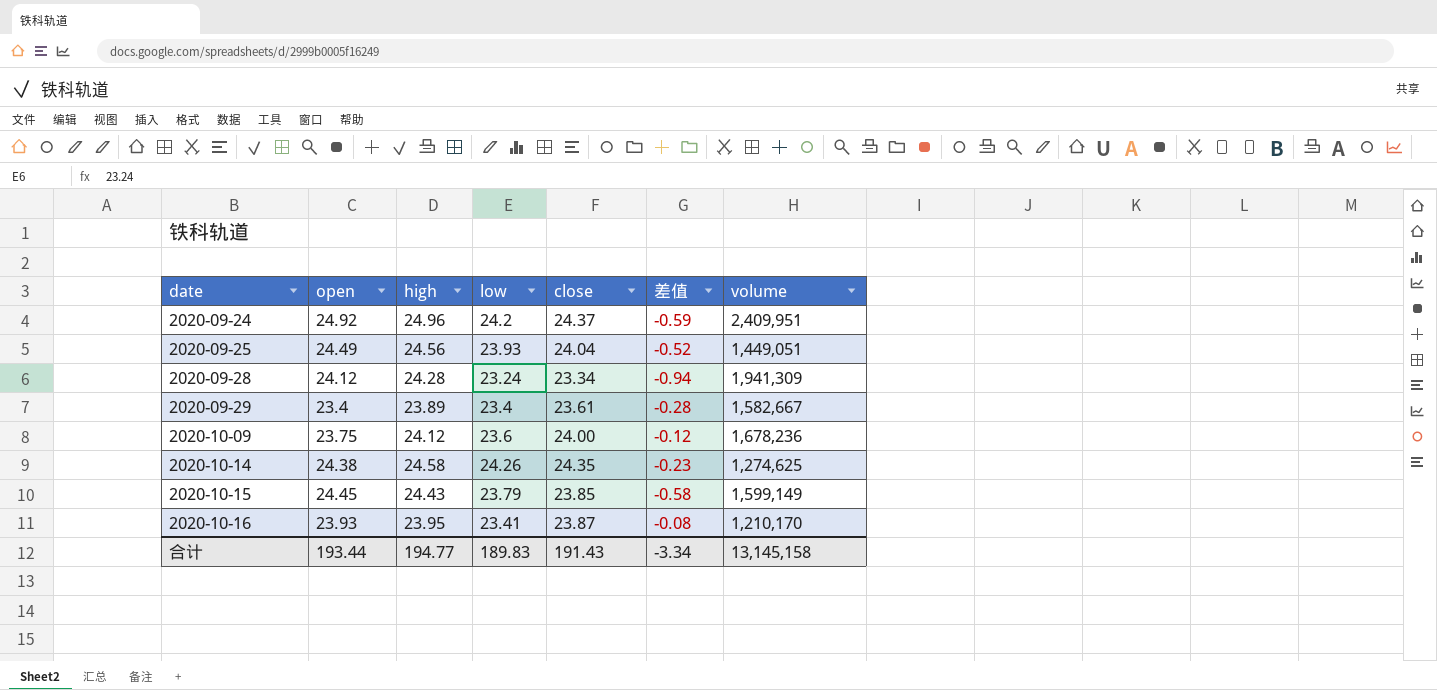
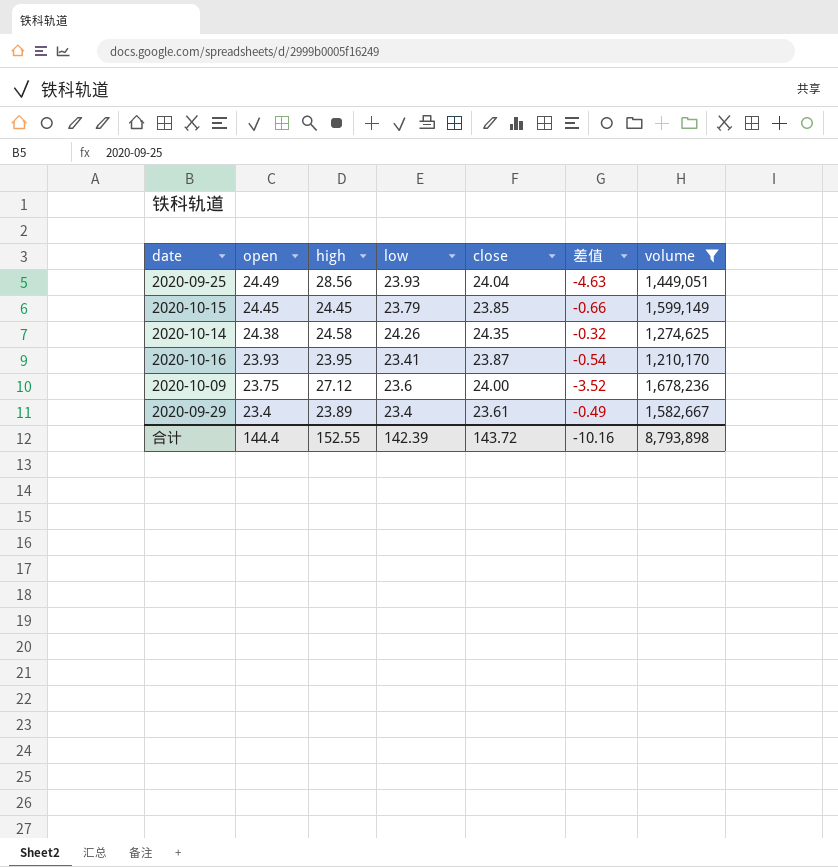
filter: none -> volume <= 1,678,236
row order: date ascending -> open descending
column 差值 | formula: [close] - [high] -> [low] - [high]
2020-09-25 | high: 24.56 -> 28.56
2020-10-15 | high: 24.43 -> 24.45
2020-10-09 | high: 24.12 -> 27.12
合计 | open: 193.44 -> 144.4
合计 | high: 194.77 -> 152.55
合计 | low: 189.83 -> 142.39
合计 | close: 191.43 -> 143.72
合计 | 差值: -3.34 -> -10.16
合计 | volume: 13,145,158 -> 8,793,898

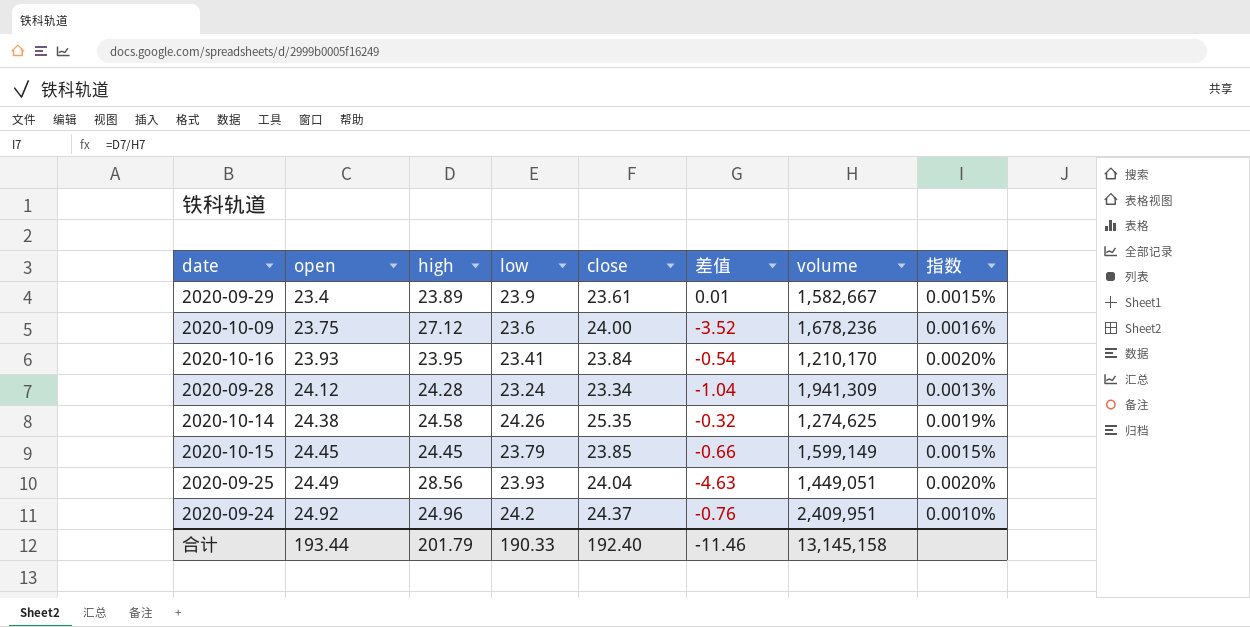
filter: volume <= 1,678,236 -> none
row order: open descending -> open ascending
column 指数 | formula: none -> [high] / [volume]
2020-09-29 | low: 23.4 -> 23.9
2020-09-29 | 差值: -0.49 -> 0.01
2020-10-16 | close: 23.87 -> 23.84
2020-10-14 | close: 24.35 -> 25.35
合计 | open: 144.4 -> 193.44
合计 | high: 152.55 -> 201.79
合计 | low: 142.39 -> 190.33
合计 | close: 143.72 -> 192.40
合计 | 差值: -10.16 -> -11.46
合计 | volume: 8,793,898 -> 13,145,158

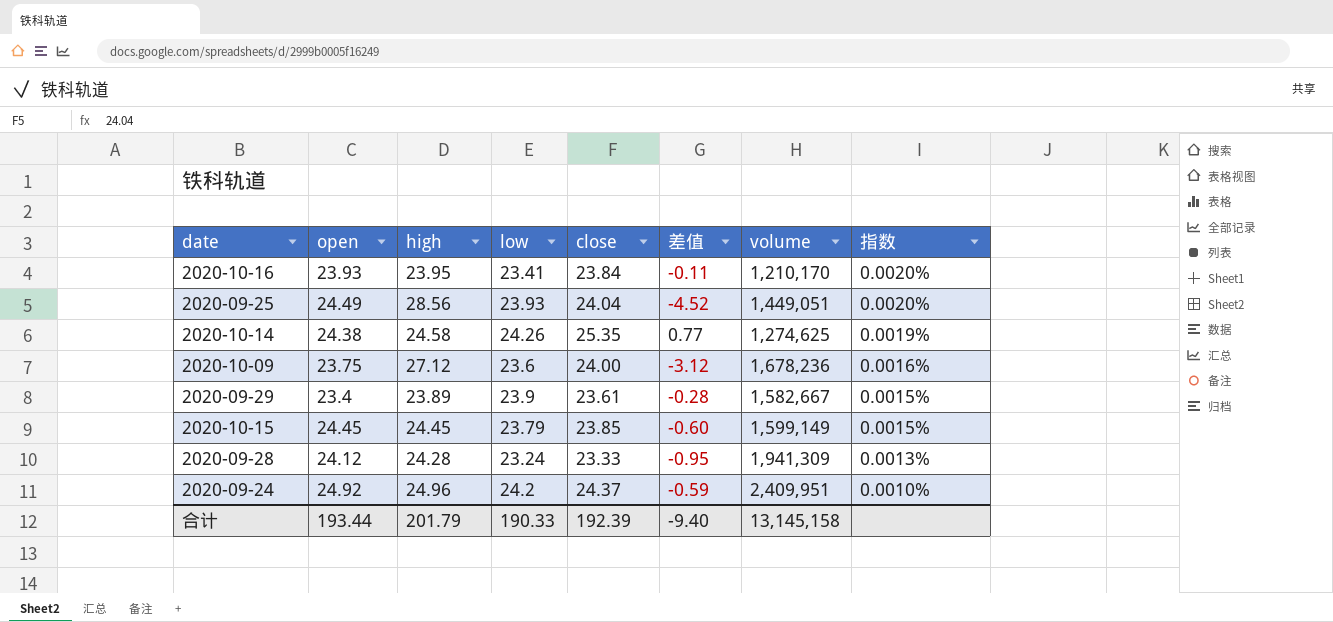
row order: open ascending -> 指数 descending
column 差值 | formula: [low] - [high] -> [close] - [high]
2020-09-28 | close: 23.34 -> 23.33
合计 | close: 192.40 -> 192.39
合计 | 差值: -11.46 -> -9.40

